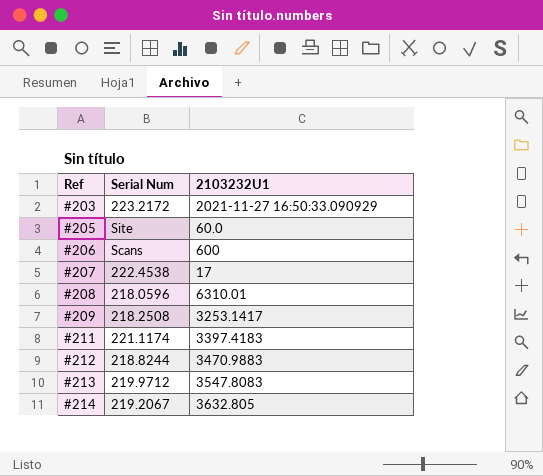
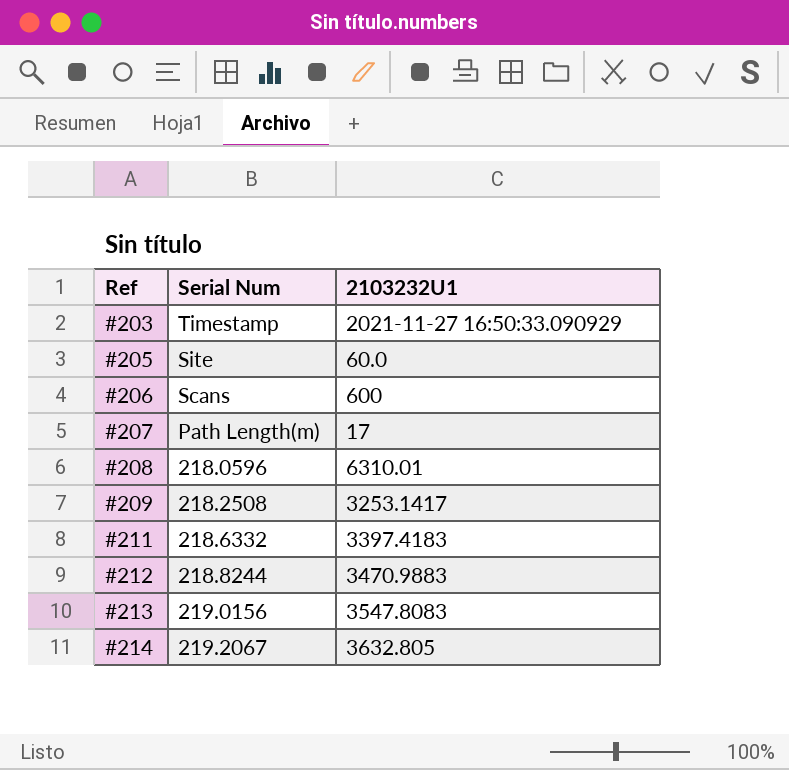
#203 | Serial Num: 223.2172 -> Timestamp
#207 | Serial Num: 222.4538 -> Path Length(m)
#211 | Serial Num: 221.1174 -> 218.6332
#213 | Serial Num: 219.9712 -> 219.0156

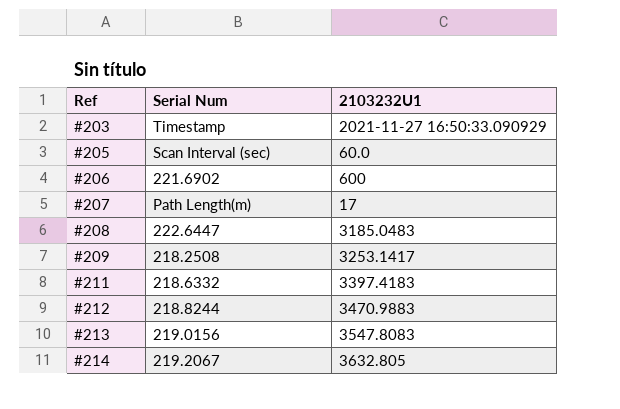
#205 | Serial Num: Site -> Scan Interval (sec)
#206 | Serial Num: Scans -> 221.6902
#208 | Serial Num: 218.0596 -> 222.6447
#208 | 2103232U1: 6310.01 -> 3185.0483

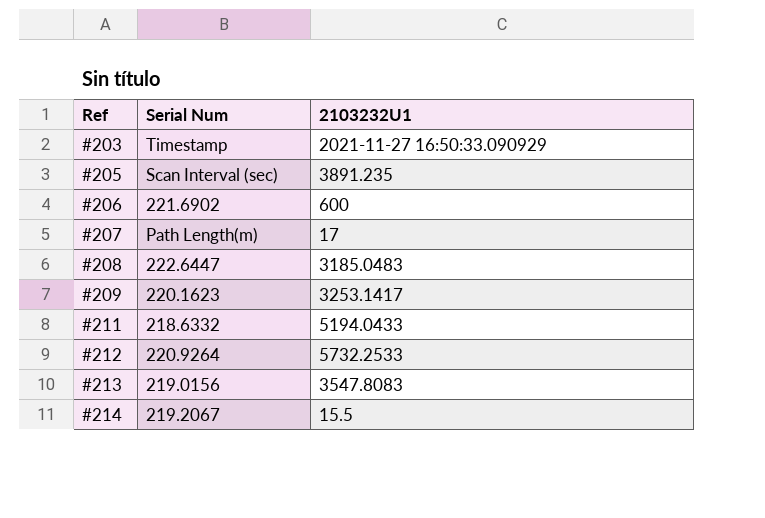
#205 | 2103232U1: 60.0 -> 3891.235
#209 | Serial Num: 218.2508 -> 220.1623
#211 | 2103232U1: 3397.4183 -> 5194.0433
#212 | Serial Num: 218.8244 -> 220.9264
#212 | 2103232U1: 3470.9883 -> 5732.2533
#214 | 2103232U1: 3632.805 -> 15.5

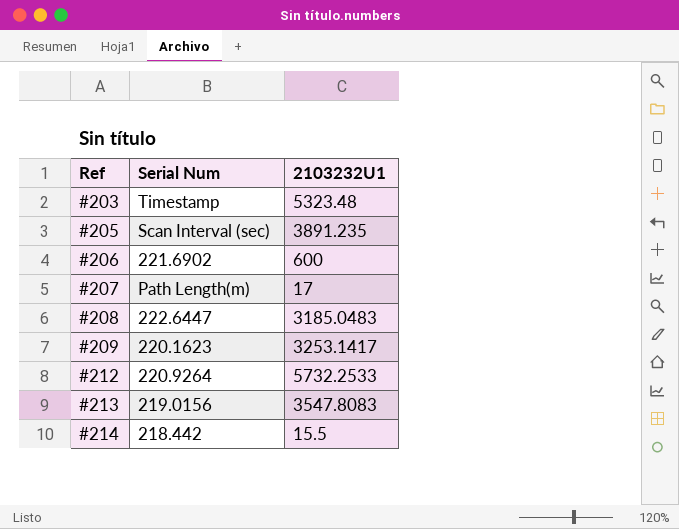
row #211: 218.6332 | 5194.0433 -> none
#203 | 2103232U1: 2021-11-27 16:50:33.090929 -> 5323.48
#214 | Serial Num: 219.2067 -> 218.442

